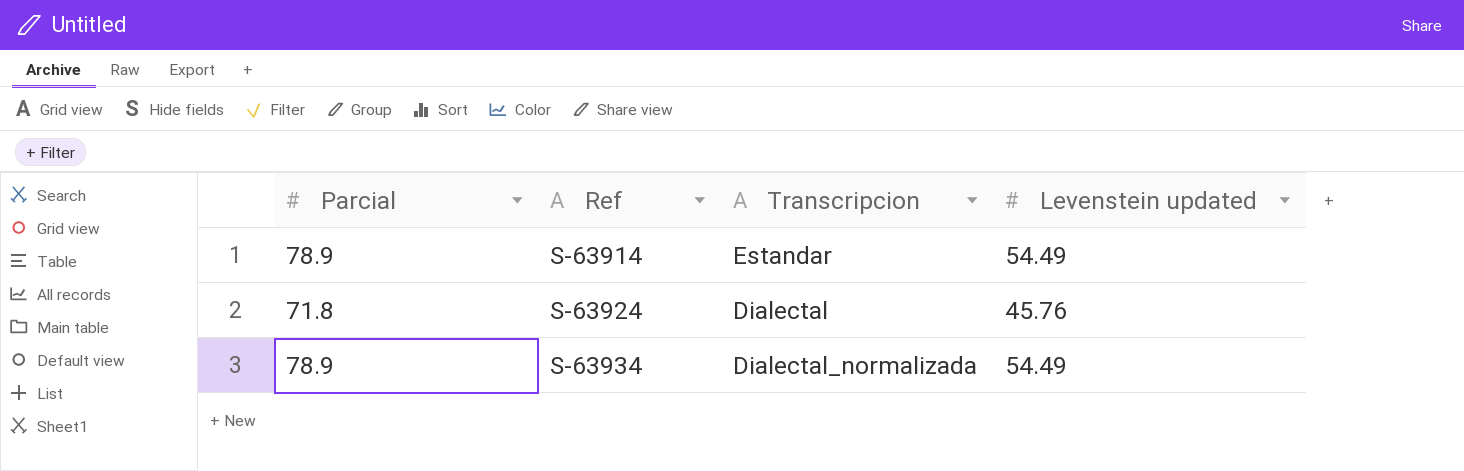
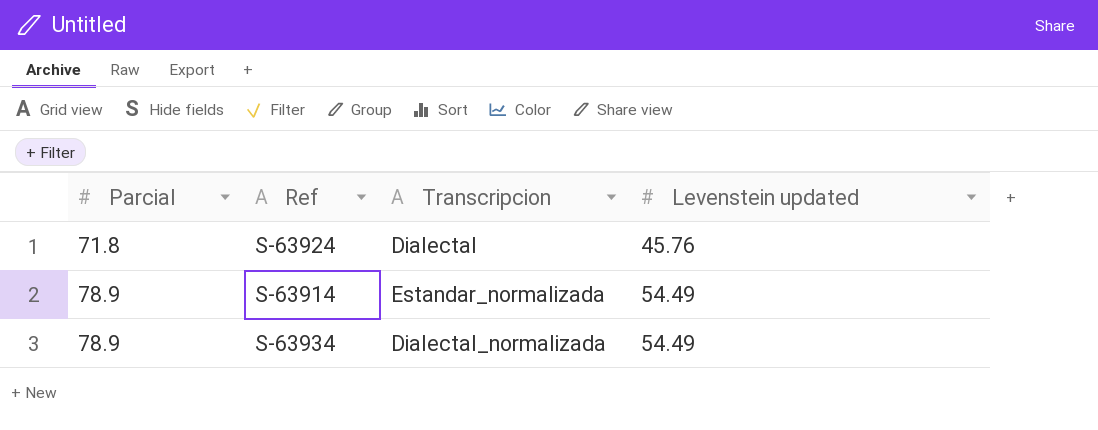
row order: Ref ascending -> Parcial ascending
S-63914 | Transcripcion: Estandar -> Estandar_normalizada

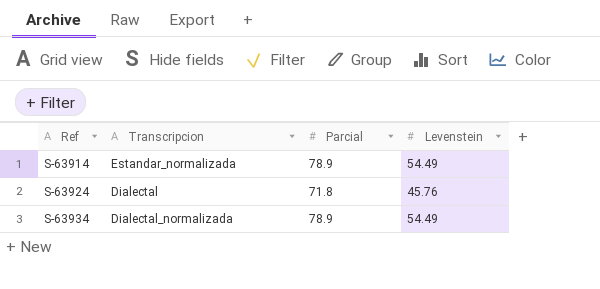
row order: Parcial ascending -> Ref ascending
column Parcial | position: 1 -> 3
column name: Levenstein updated -> Levenstein

